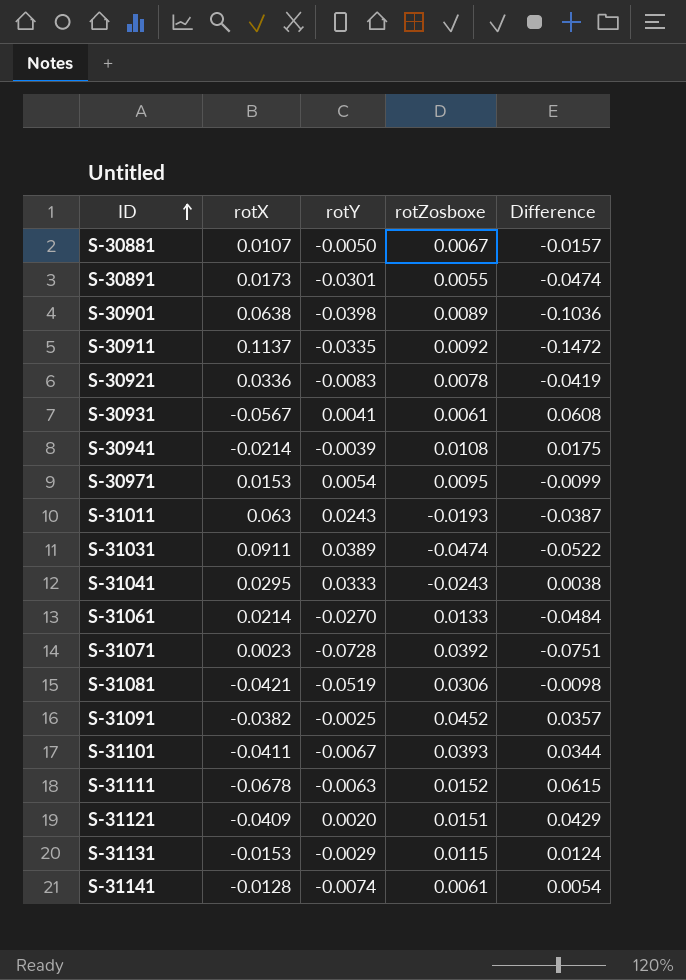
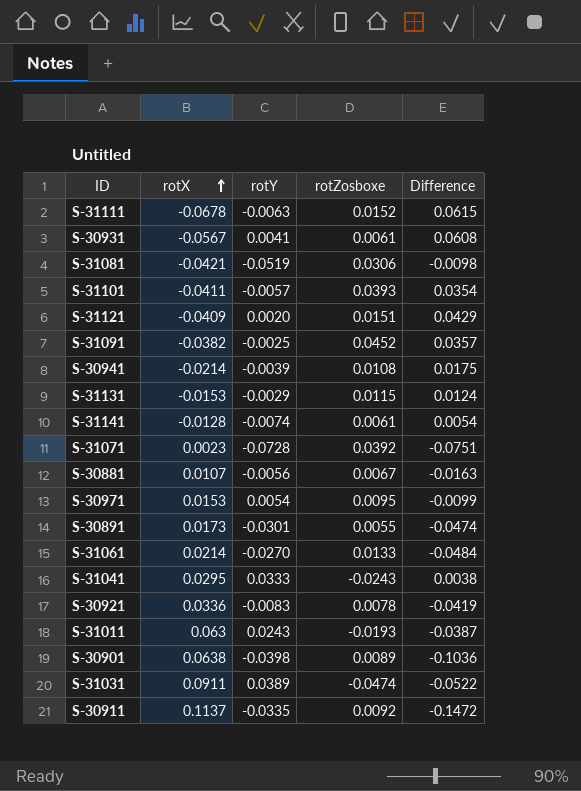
row order: ID ascending -> rotX ascending
S-31101 | rotY: -0.0067 -> -0.0057
S-31101 | Difference: 0.0344 -> 0.0354
S-30881 | rotY: -0.0050 -> -0.0056
S-30881 | Difference: -0.0157 -> -0.0163

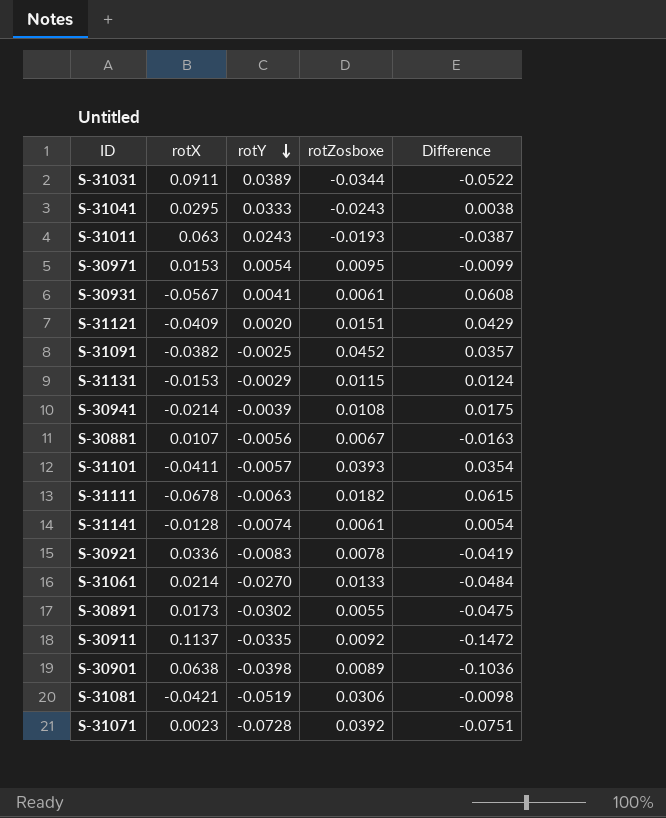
row order: rotX ascending -> rotY descending
S-31031 | rotZosboxe: -0.0474 -> -0.0344
S-31111 | rotZosboxe: 0.0152 -> 0.0182
S-30891 | rotY: -0.0301 -> -0.0302
S-30891 | Difference: -0.0474 -> -0.0475

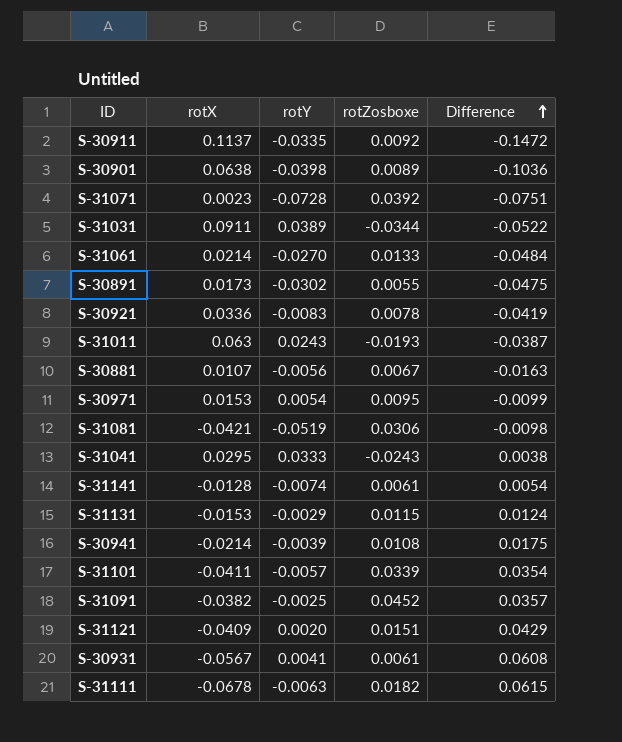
row order: rotY descending -> Difference ascending
S-31101 | rotZosboxe: 0.0393 -> 0.0339

